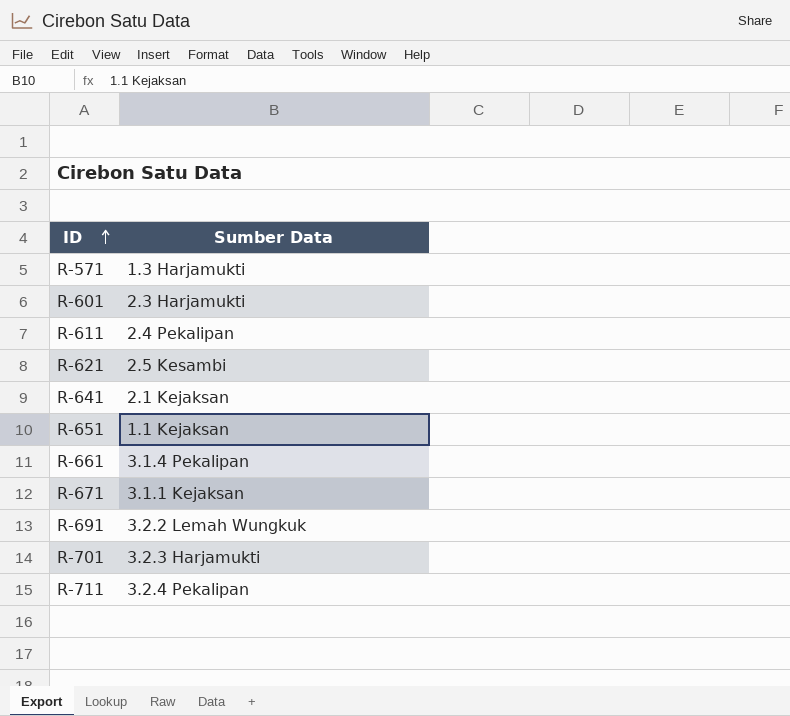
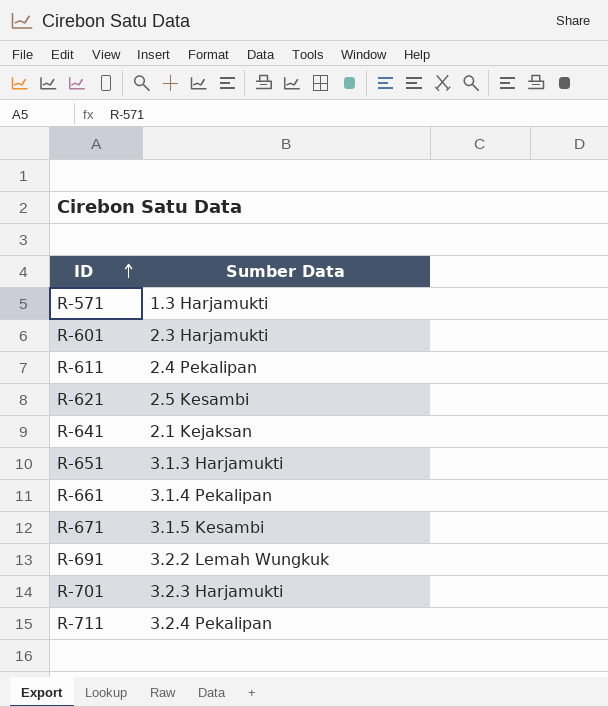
R-651 | Sumber Data: 1.1 Kejaksan -> 3.1.3 Harjamukti
R-671 | Sumber Data: 3.1.1 Kejaksan -> 3.1.5 Kesambi

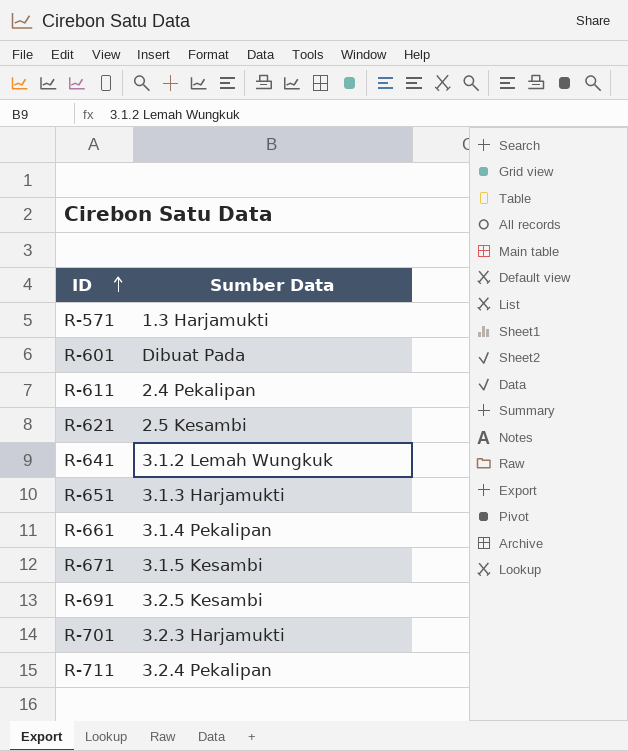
R-601 | Sumber Data: 2.3 Harjamukti -> Dibuat Pada
R-641 | Sumber Data: 2.1 Kejaksan -> 3.1.2 Lemah Wungkuk
R-691 | Sumber Data: 3.2.2 Lemah Wungkuk -> 3.2.5 Kesambi

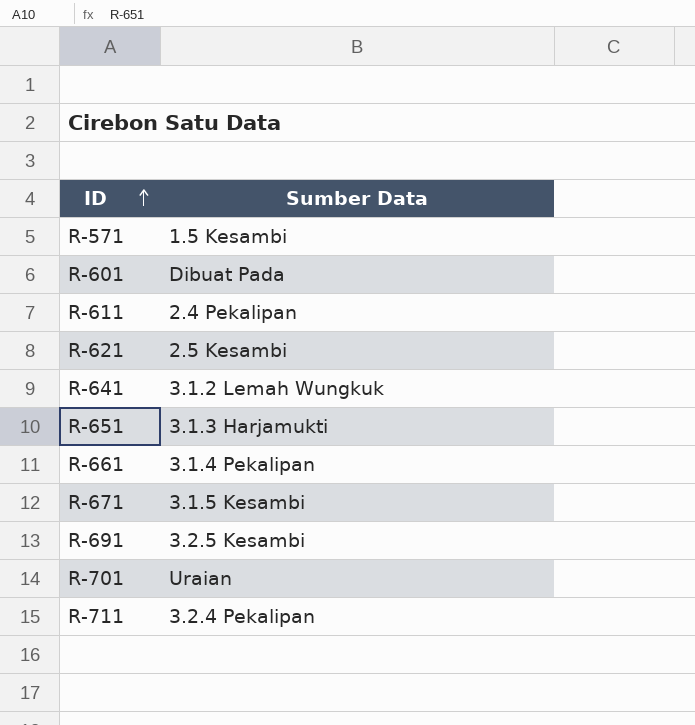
R-571 | Sumber Data: 1.3 Harjamukti -> 1.5 Kesambi
R-701 | Sumber Data: 3.2.3 Harjamukti -> Uraian

